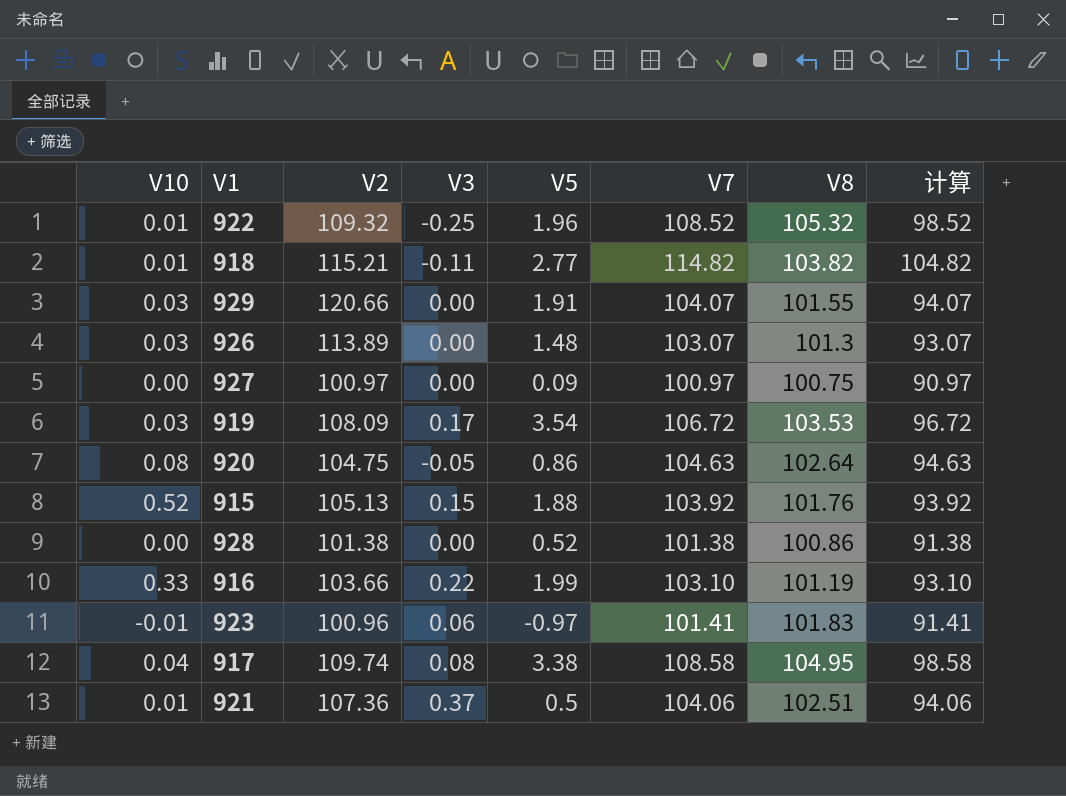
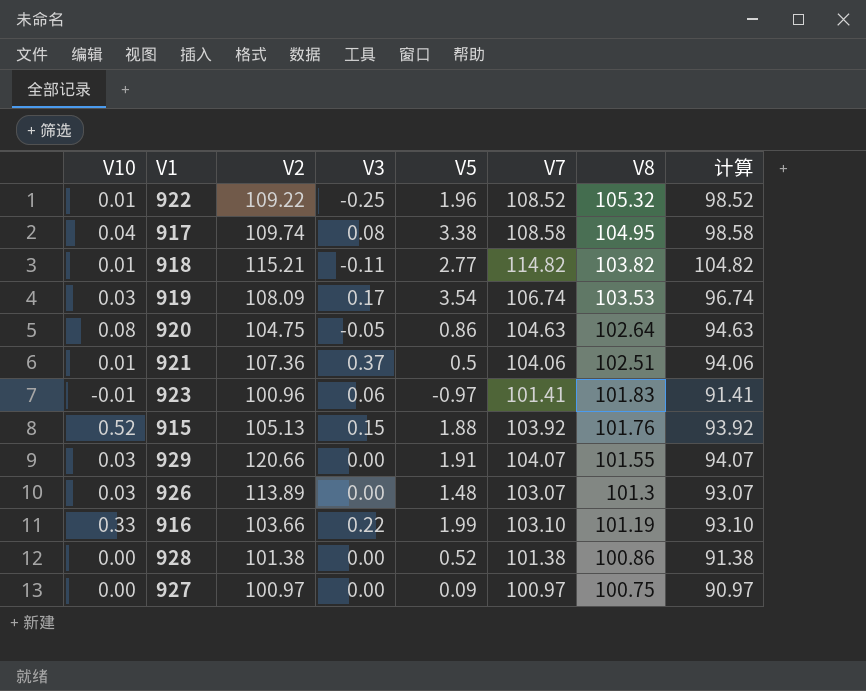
row order: none -> V8 descending
922 | V2: 109.32 -> 109.22
919 | V7: 106.72 -> 106.74
919 | 计算: 96.72 -> 96.74

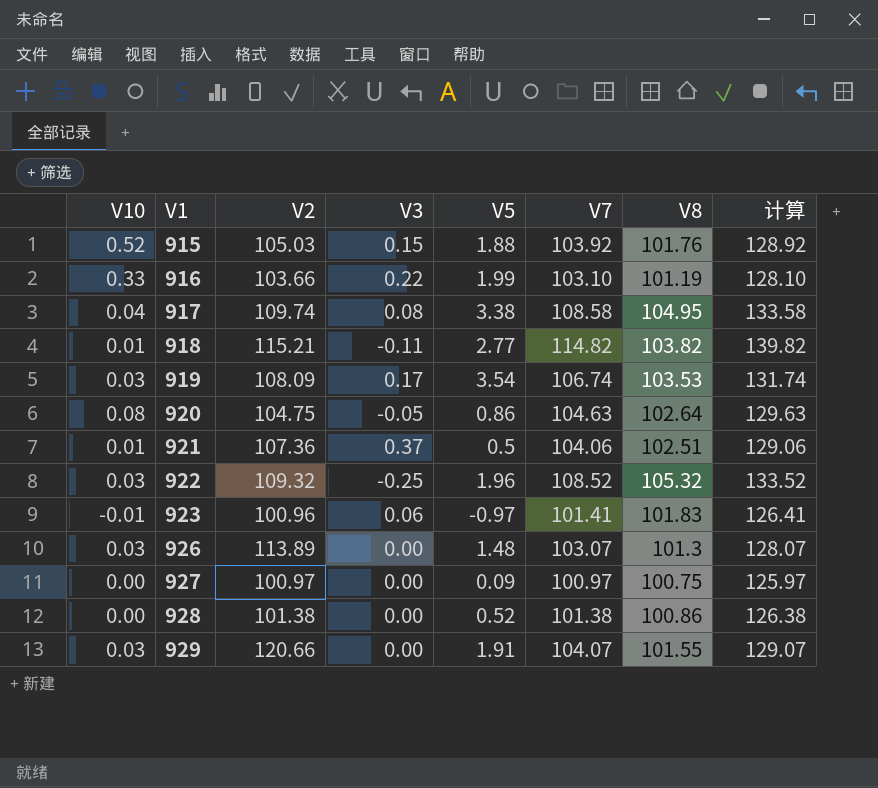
row order: V8 descending -> V1 ascending
column 计算 | formula: [V7] - 10 -> [V7] + 25
915 | V2: 105.13 -> 105.03
922 | V10: 0.01 -> 0.03
922 | V2: 109.22 -> 109.32

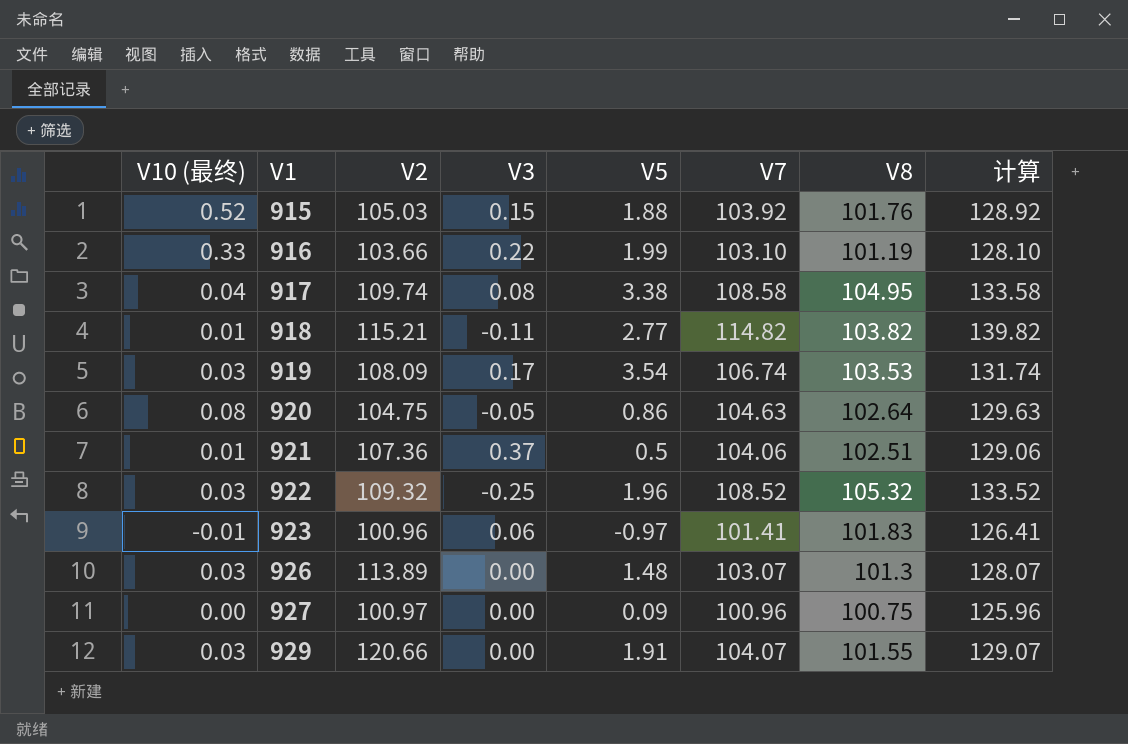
column name: V10 -> V10 (最终)
row 928: 0.00 | 101.38 | 0.00 | 0.52 | 101.38 | 100.86 | 126.38 -> none
927 | V7: 100.97 -> 100.96
927 | 计算: 125.97 -> 125.96

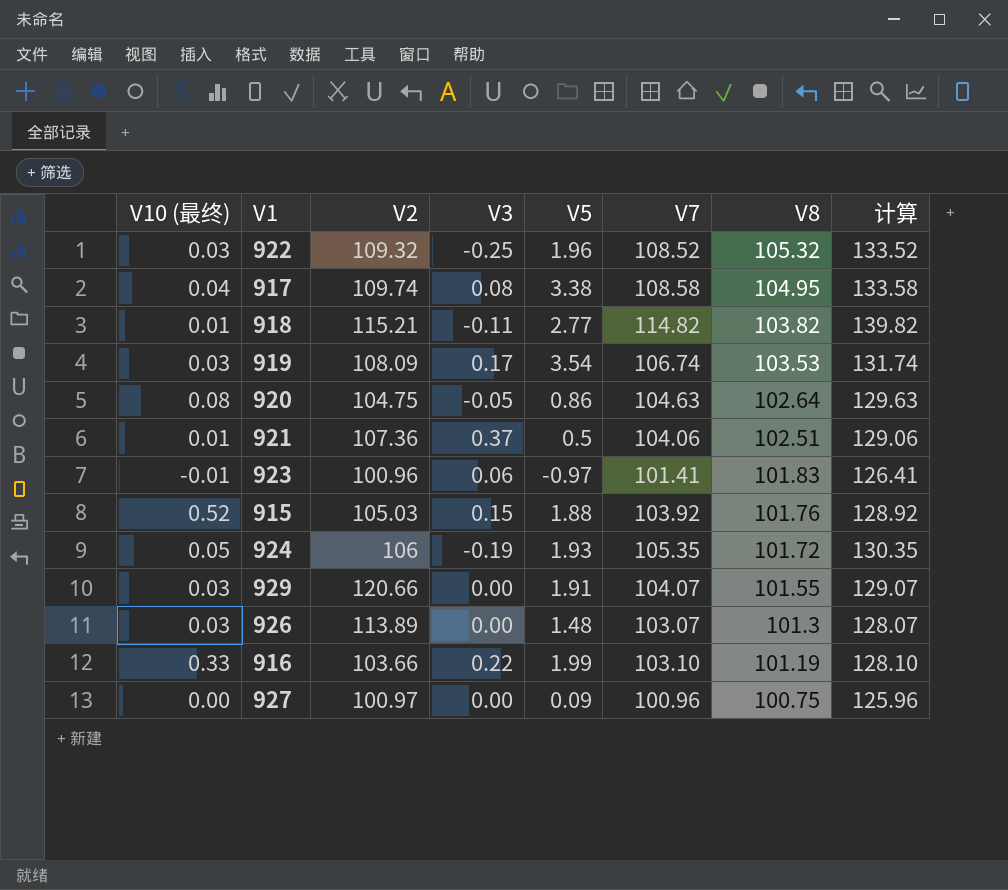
row order: V1 ascending -> V8 descending
row 924: none -> 0.05 | 106 | -0.19 | 1.93 | 105.35 | 101.72 | 130.35

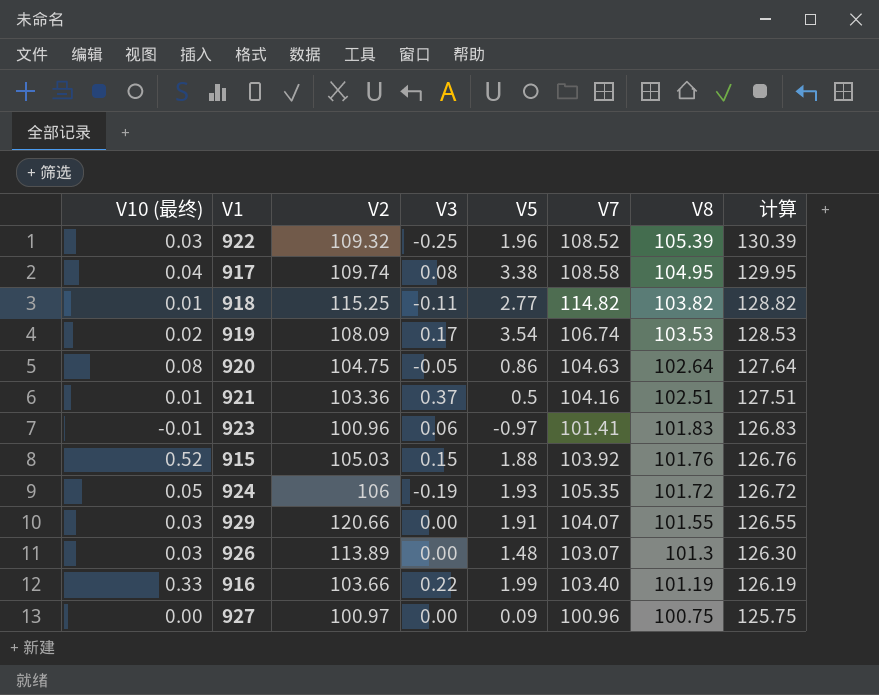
column 计算 | formula: [V7] + 25 -> [V8] + 25
922 | V8: 105.32 -> 105.39
918 | V2: 115.21 -> 115.25
919 | V10 (最终): 0.03 -> 0.02
921 | V2: 107.36 -> 103.36
921 | V7: 104.06 -> 104.16
916 | V7: 103.10 -> 103.40

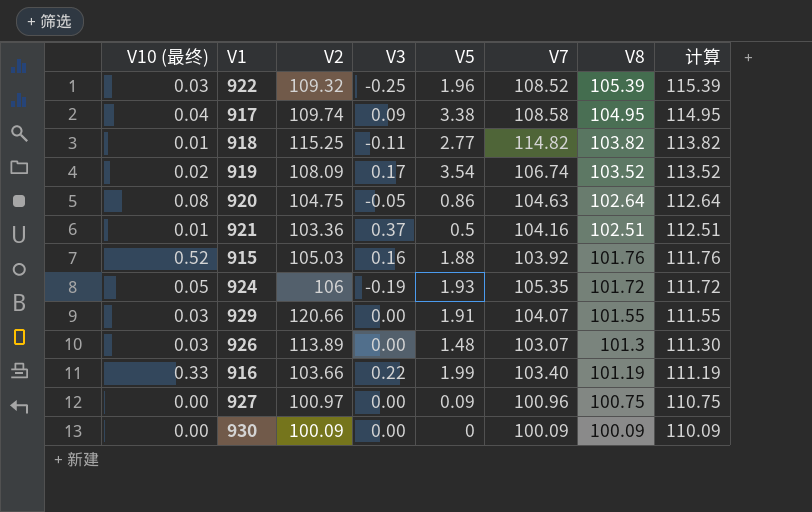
column 计算 | formula: [V8] + 25 -> [V8] + 10
row 923: -0.01 | 100.96 | 0.06 | -0.97 | 101.41 | 101.83 | 126.83 -> none
917 | V3: 0.08 -> 0.09
919 | V8: 103.53 -> 103.52
915 | V3: 0.15 -> 0.16
row 930: none -> 0.00 | 100.09 | 0.00 | 0 | 100.09 | 100.09 | 110.09

